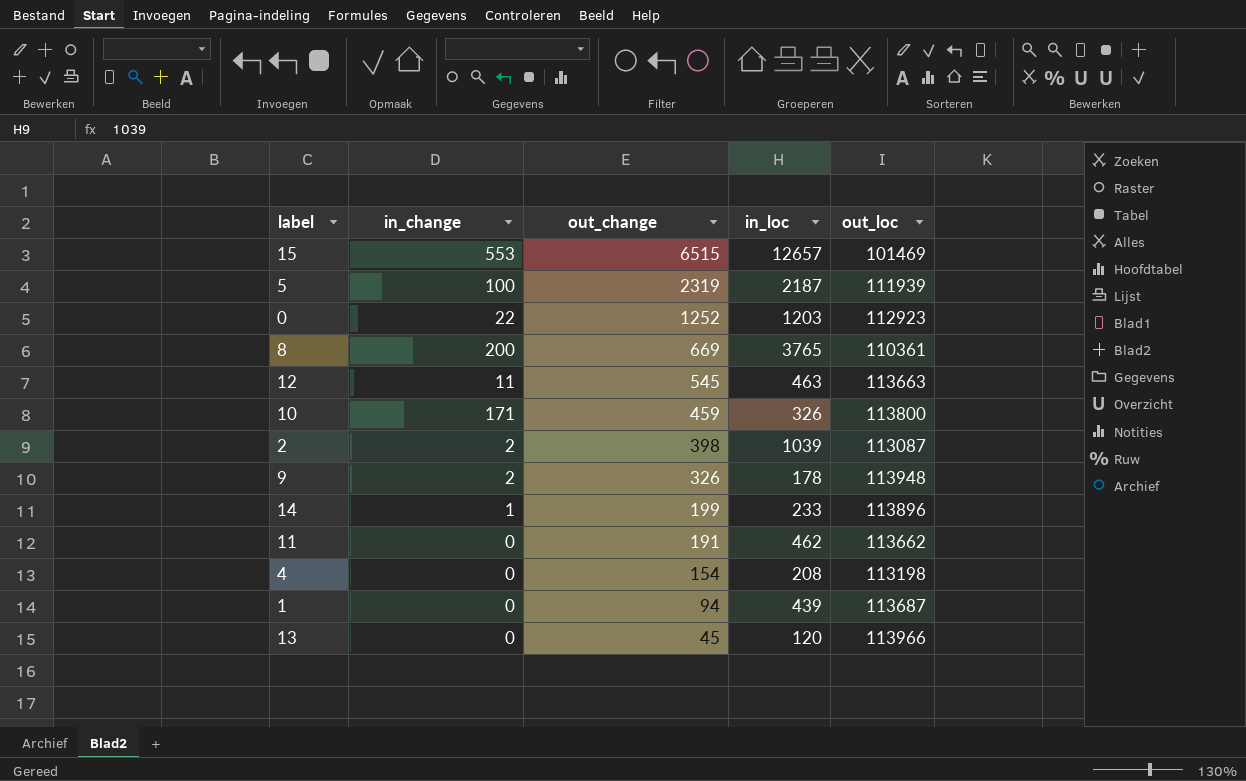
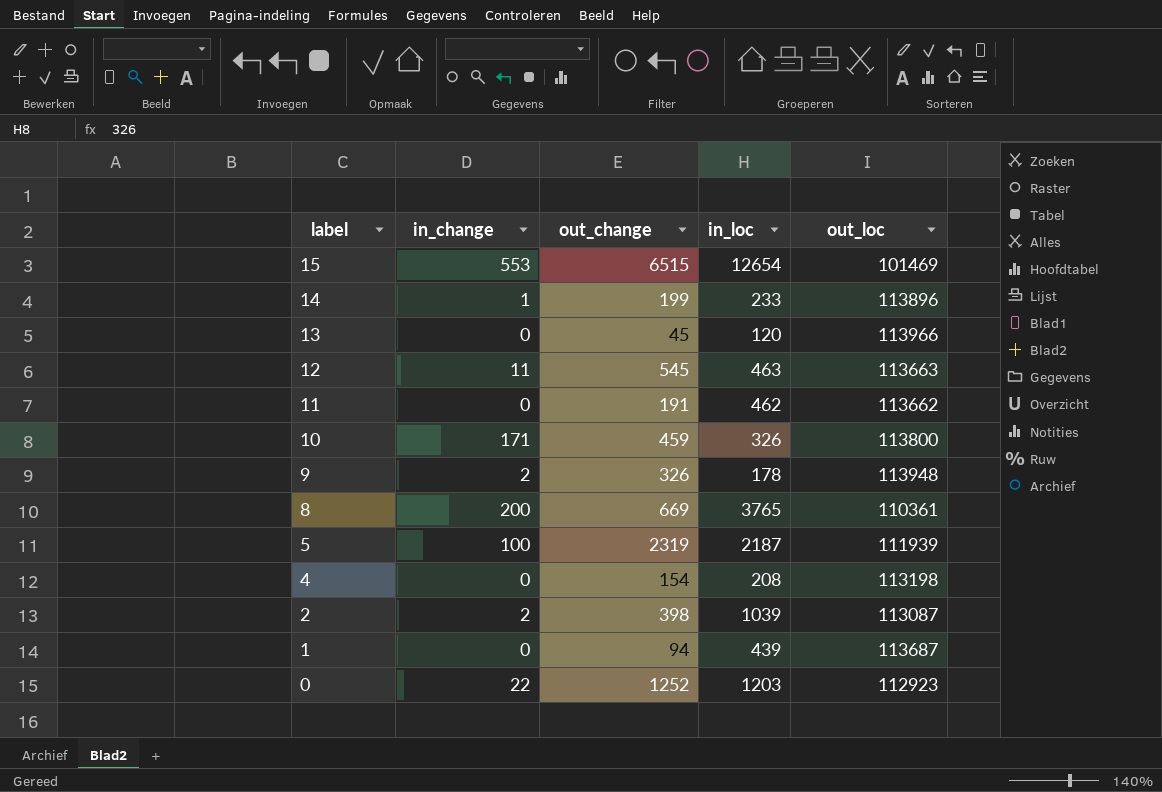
row order: out_change descending -> label descending
15 | in_loc: 12657 -> 12654

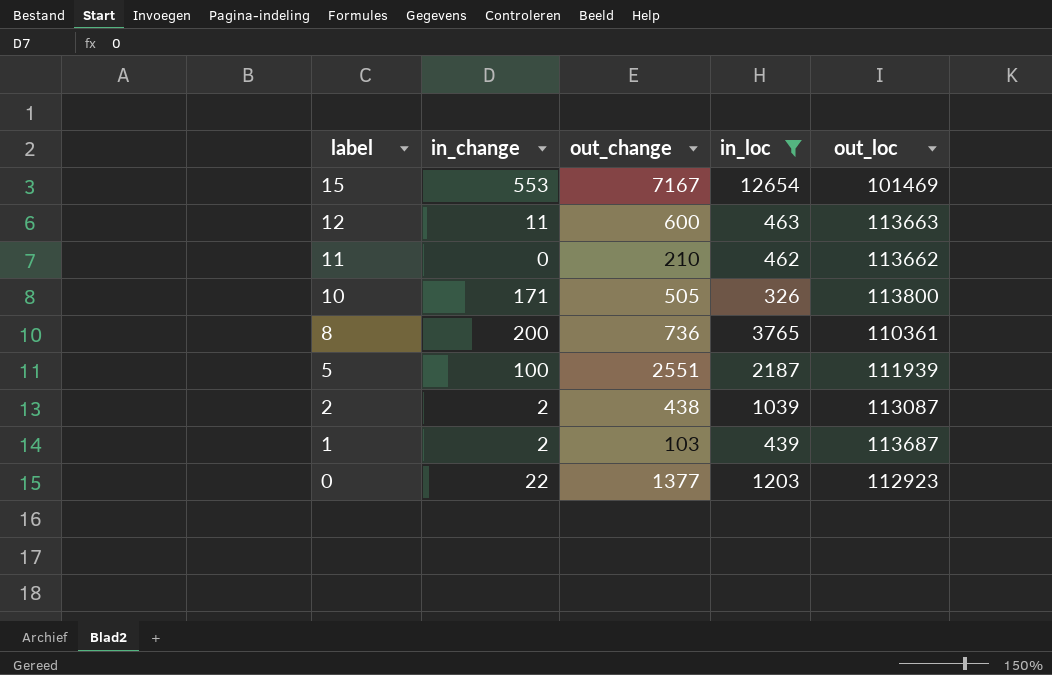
filter: none -> in_loc >= 326
15 | out_change: 6515 -> 7167
12 | out_change: 545 -> 600
11 | out_change: 191 -> 210
10 | out_change: 459 -> 505
8 | out_change: 669 -> 736
5 | out_change: 2319 -> 2551
2 | out_change: 398 -> 438
1 | in_change: 0 -> 2
1 | out_change: 94 -> 103
0 | out_change: 1252 -> 1377

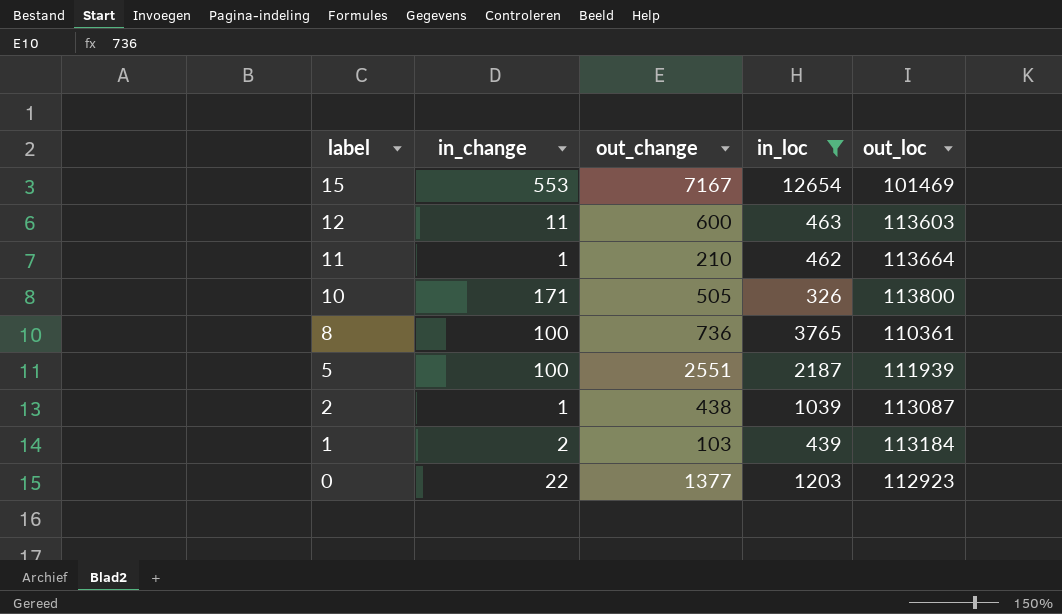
12 | out_loc: 113663 -> 113603
11 | in_change: 0 -> 1
11 | out_loc: 113662 -> 113664
8 | in_change: 200 -> 100
2 | in_change: 2 -> 1
1 | out_loc: 113687 -> 113184

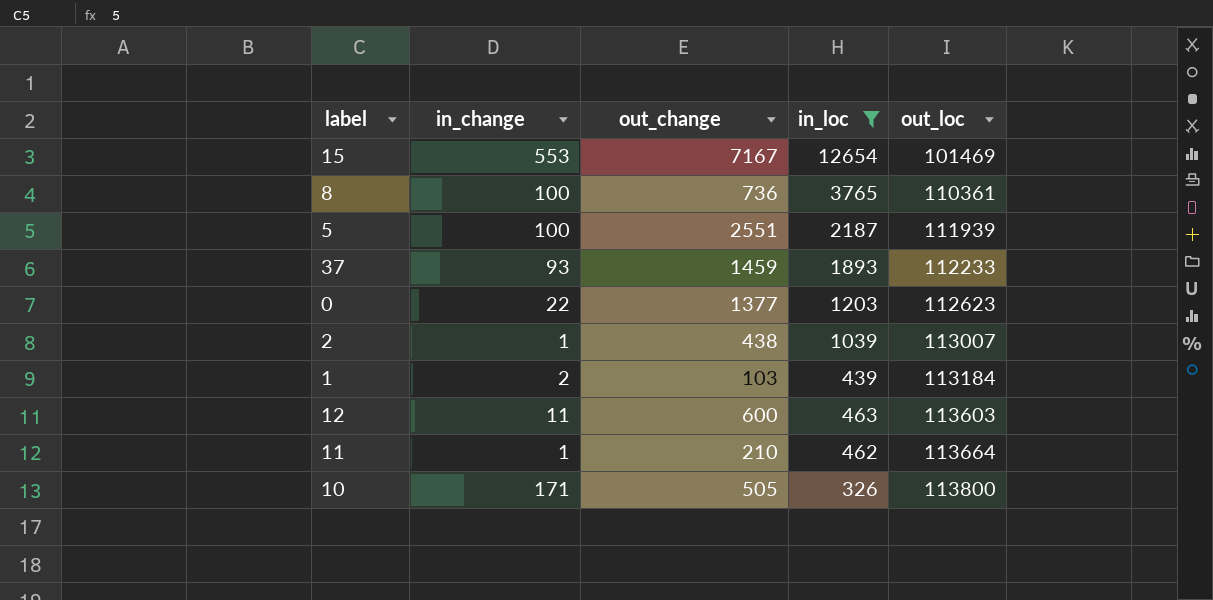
row order: label descending -> out_loc ascending
row 37: none -> 93 | 1459 | 1893 | 112233
0 | out_loc: 112923 -> 112623
2 | out_loc: 113087 -> 113007

